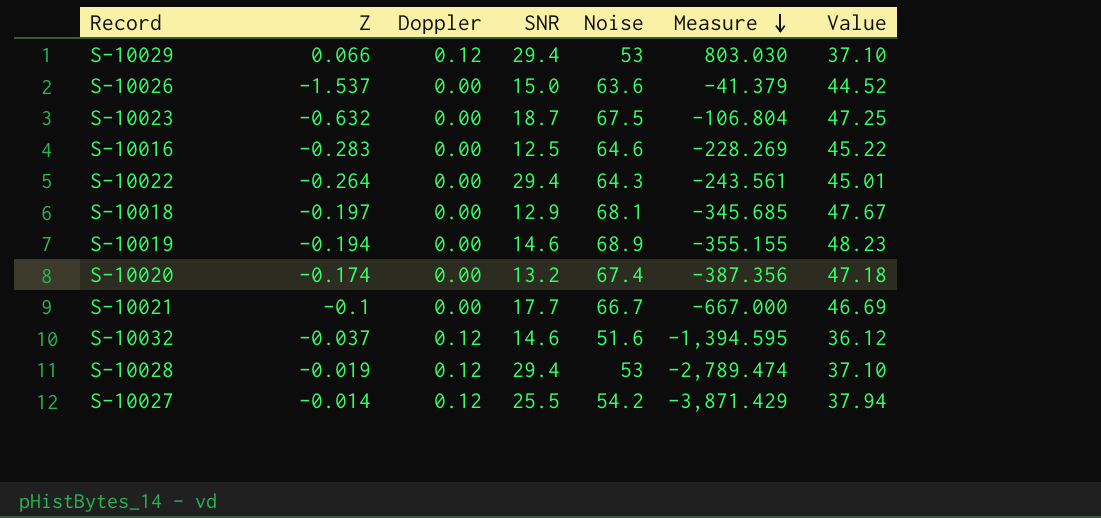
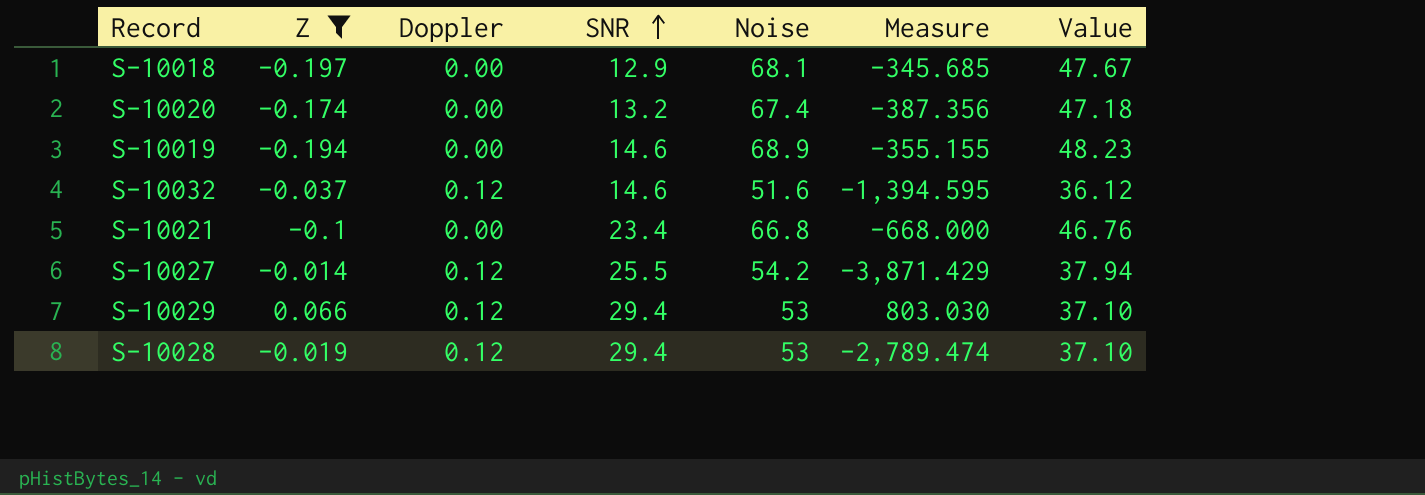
filter: none -> Z >= -0.197
row order: Measure descending -> SNR ascending
S-10021 | SNR: 17.7 -> 23.4
S-10021 | Noise: 66.7 -> 66.8
S-10021 | Measure: -667.000 -> -668.000
S-10021 | Value: 46.69 -> 46.76

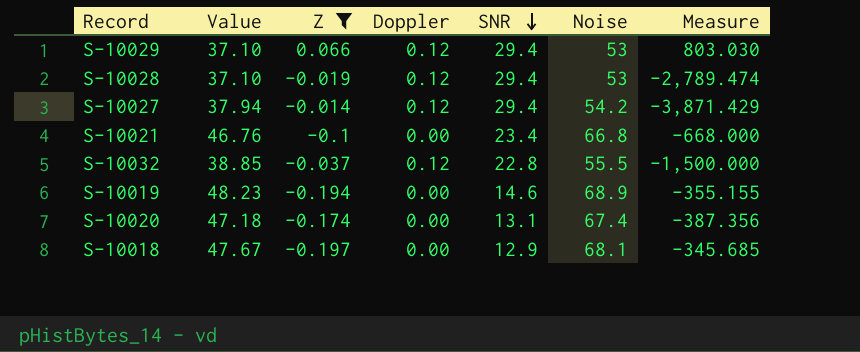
row order: SNR ascending -> SNR descending
column Value | position: 7 -> 2
S-10027 | SNR: 25.5 -> 29.4
S-10032 | Value: 36.12 -> 38.85
S-10032 | SNR: 14.6 -> 22.8
S-10032 | Noise: 51.6 -> 55.5
S-10032 | Measure: -1,394.595 -> -1,500.000
S-10020 | SNR: 13.2 -> 13.1

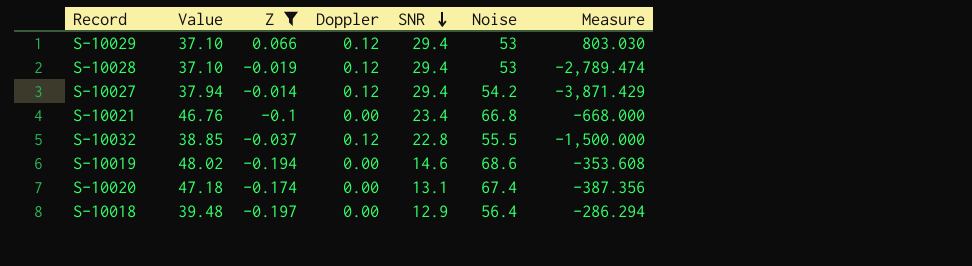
S-10019 | Value: 48.23 -> 48.02
S-10019 | Noise: 68.9 -> 68.6
S-10019 | Measure: -355.155 -> -353.608
S-10018 | Value: 47.67 -> 39.48
S-10018 | Noise: 68.1 -> 56.4
S-10018 | Measure: -345.685 -> -286.294

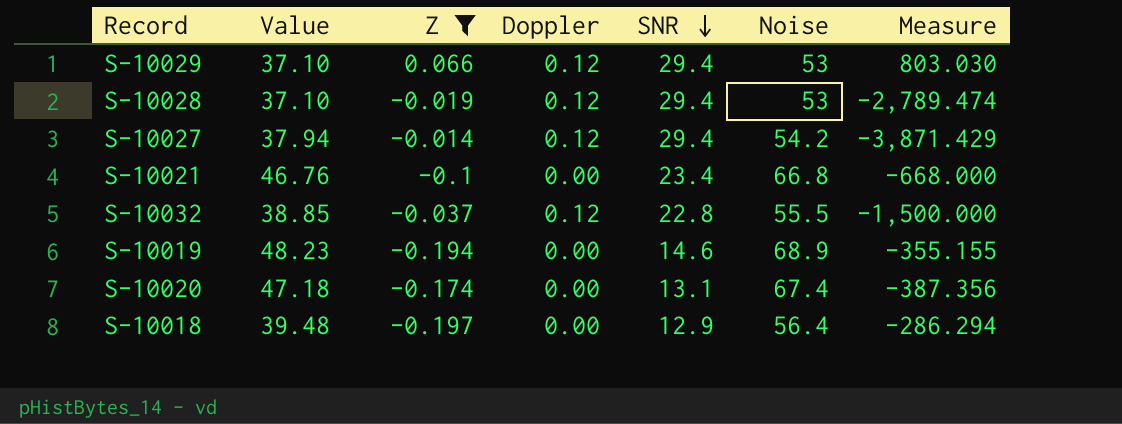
S-10019 | Value: 48.02 -> 48.23
S-10019 | Noise: 68.6 -> 68.9
S-10019 | Measure: -353.608 -> -355.155

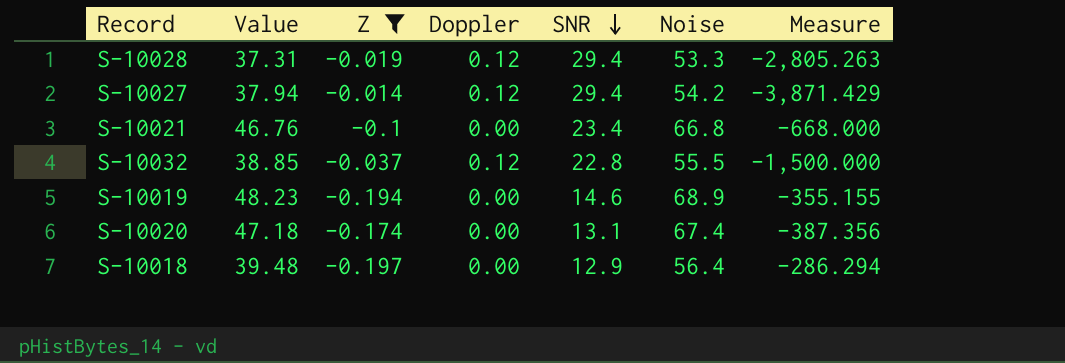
row S-10029: 37.10 | 0.066 | 0.12 | 29.4 | 53 | 803.030 -> none
S-10028 | Value: 37.10 -> 37.31
S-10028 | Noise: 53 -> 53.3
S-10028 | Measure: -2,789.474 -> -2,805.263

